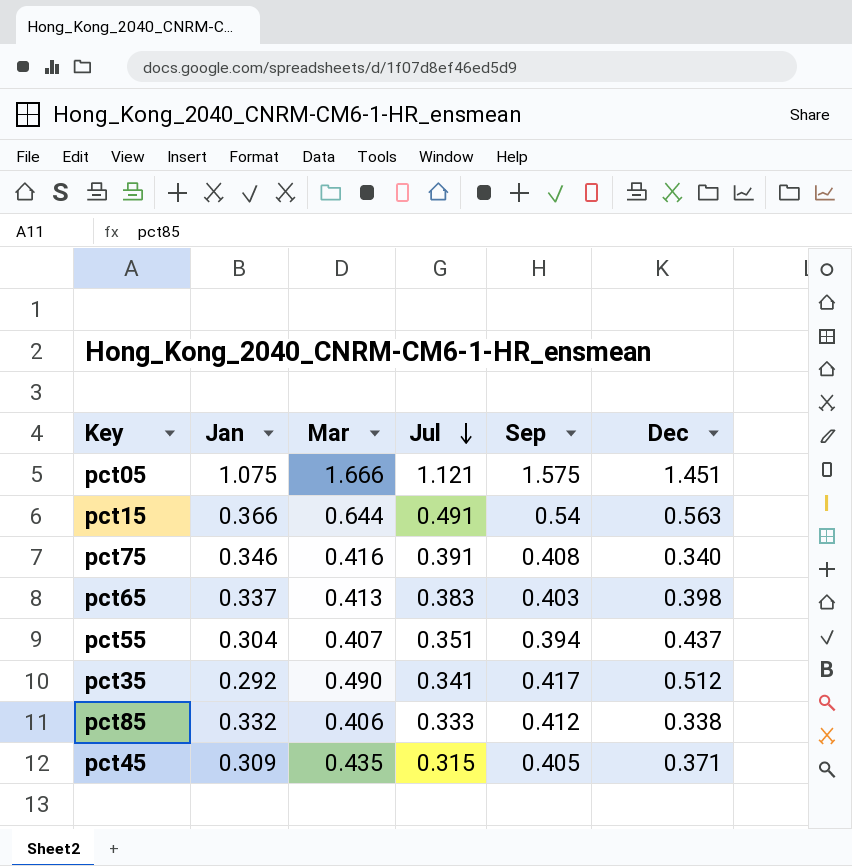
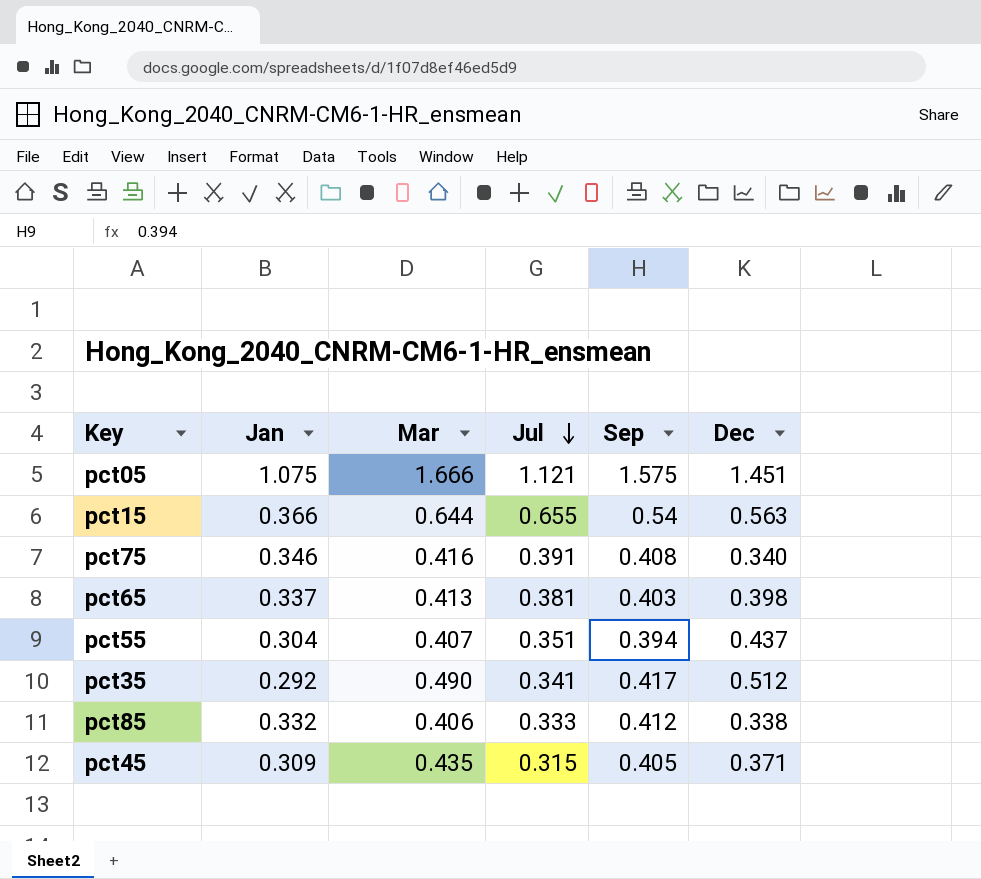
pct15 | Jul: 0.491 -> 0.655
pct65 | Jul: 0.383 -> 0.381

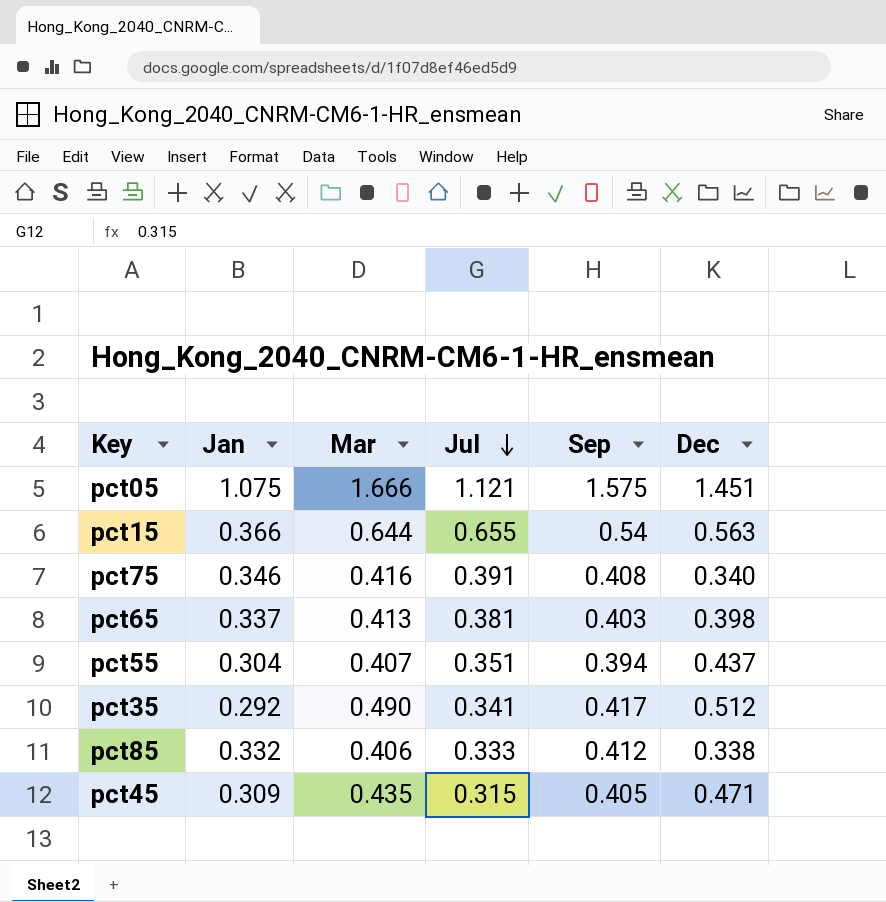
pct45 | Dec: 0.371 -> 0.471

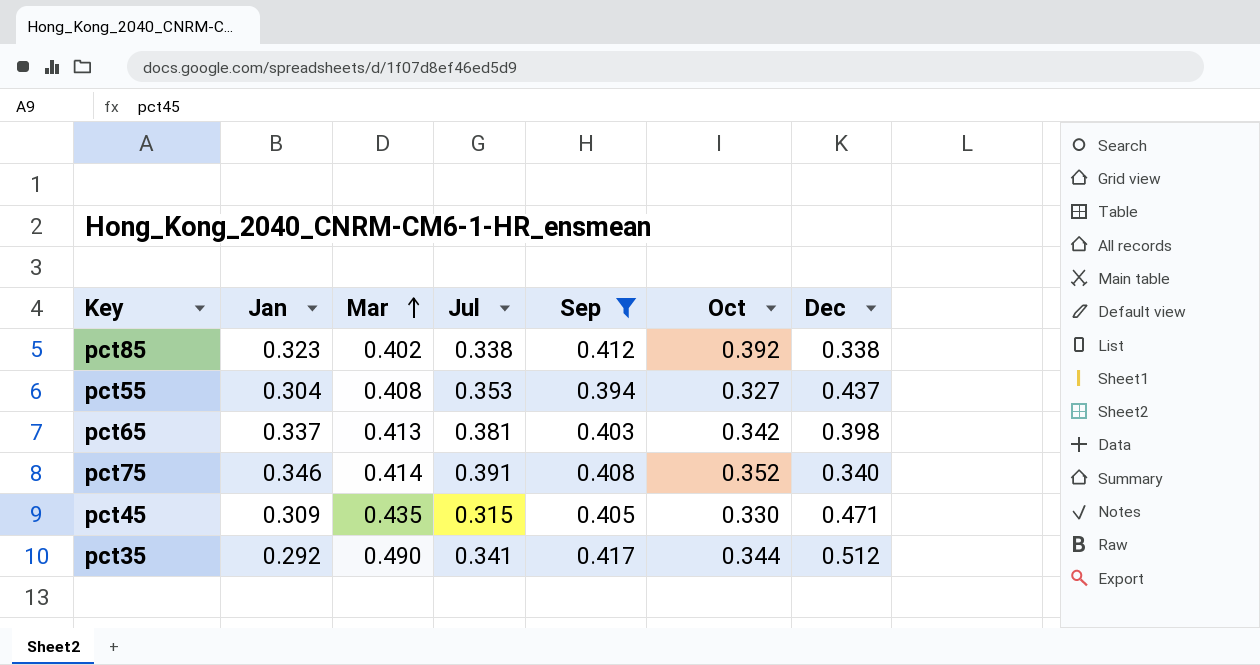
filter: none -> Sep <= 0.417
row order: Jul descending -> Mar ascending
column Oct | position: none -> 6
pct85 | Jan: 0.332 -> 0.323
pct85 | Mar: 0.406 -> 0.402
pct85 | Jul: 0.333 -> 0.338
pct55 | Mar: 0.407 -> 0.408
pct55 | Jul: 0.351 -> 0.353
pct75 | Mar: 0.416 -> 0.414

